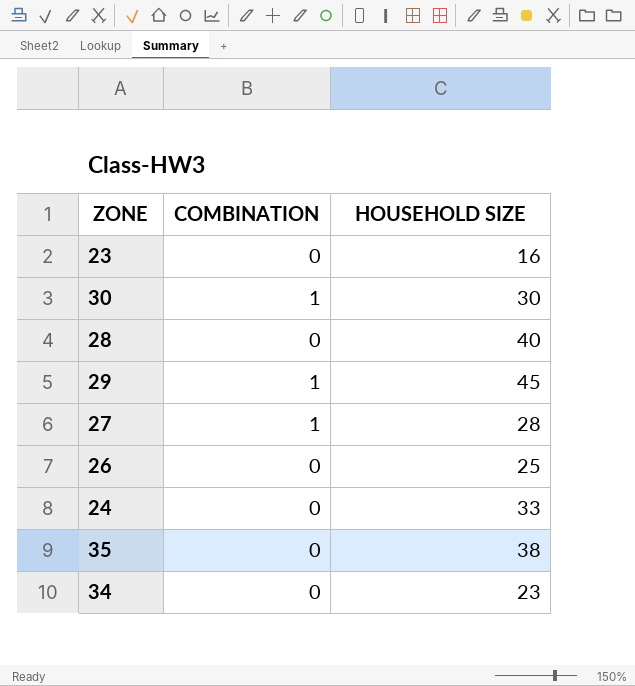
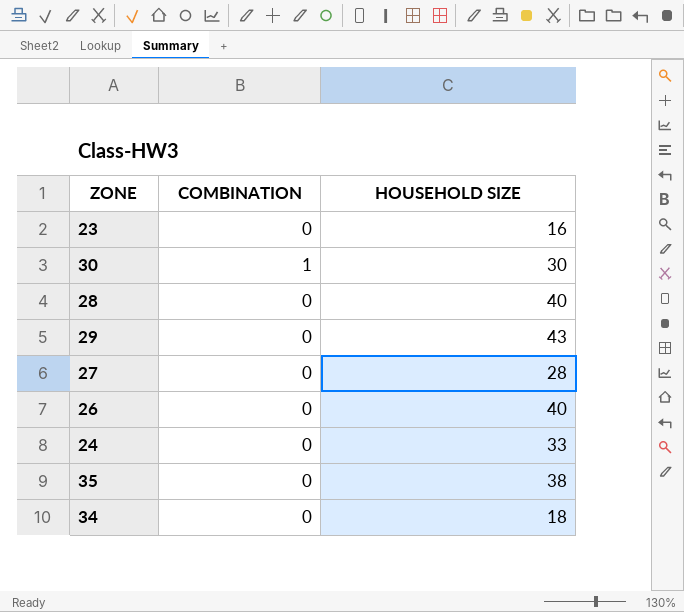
29 | COMBINATION: 1 -> 0
29 | HOUSEHOLD SIZE: 45 -> 43
27 | COMBINATION: 1 -> 0
26 | HOUSEHOLD SIZE: 25 -> 40
34 | HOUSEHOLD SIZE: 23 -> 18

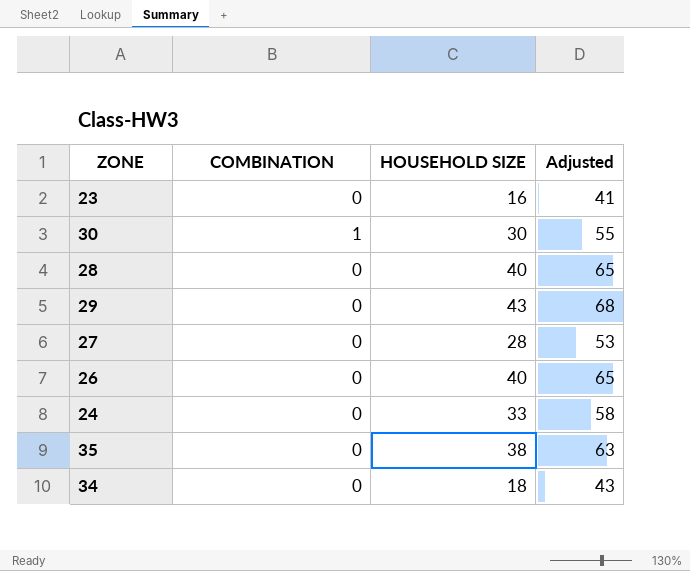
column Adjusted | formula: none -> [HOUSEHOLD SIZE] + 25

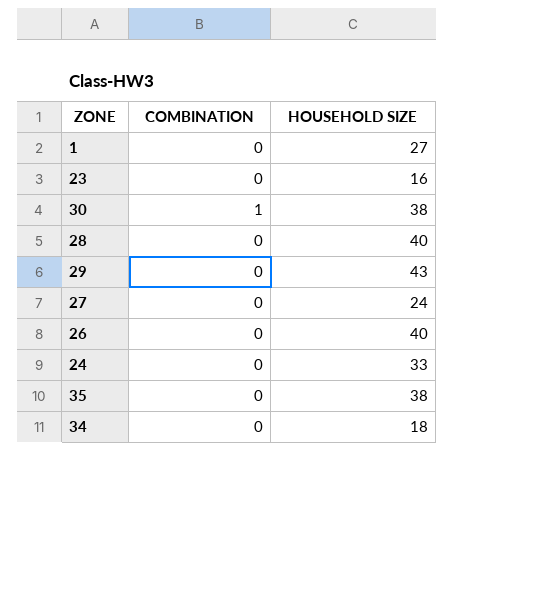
column Adjusted | formula: [HOUSEHOLD SIZE] + 25 -> none
row 1: none -> 0 | 27
30 | HOUSEHOLD SIZE: 30 -> 38
27 | HOUSEHOLD SIZE: 28 -> 24

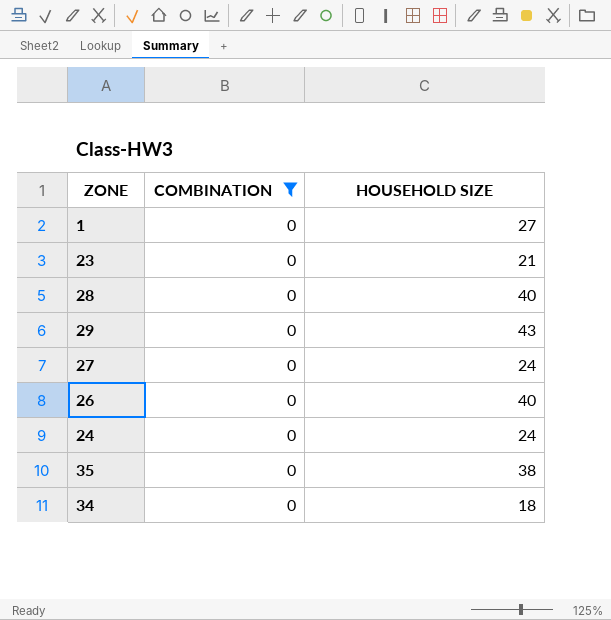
filter: none -> COMBINATION = 0
23 | HOUSEHOLD SIZE: 16 -> 21
24 | HOUSEHOLD SIZE: 33 -> 24

